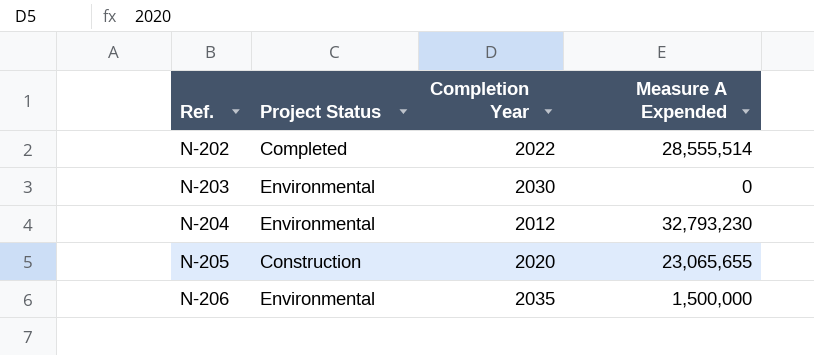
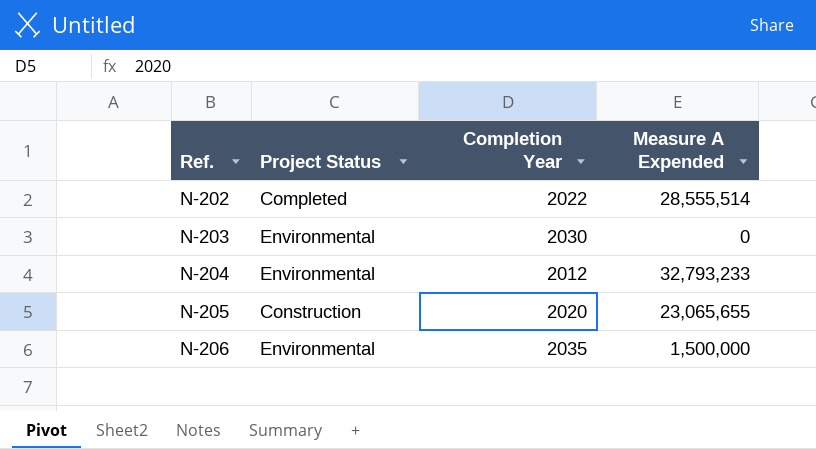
N-204 | Measure A Expended: 32,793,230 -> 32,793,233

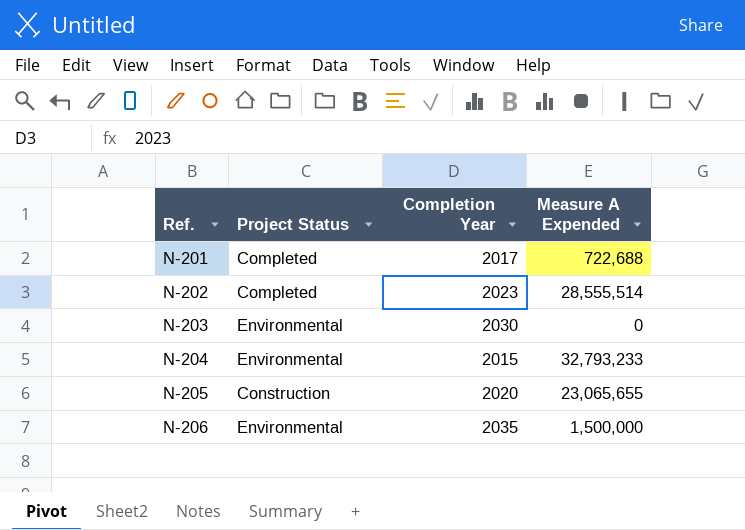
row N-201: none -> Completed | 2017 | 722,688
N-202 | Completion Year: 2022 -> 2023
N-204 | Completion Year: 2012 -> 2015

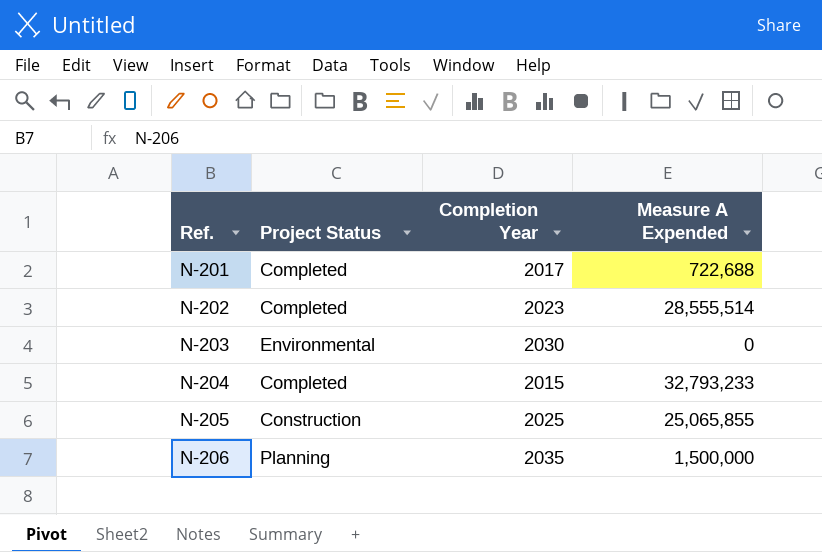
N-204 | Project Status: Environmental -> Completed
N-205 | Completion Year: 2020 -> 2025
N-205 | Measure A Expended: 23,065,655 -> 25,065,855
N-206 | Project Status: Environmental -> Planning

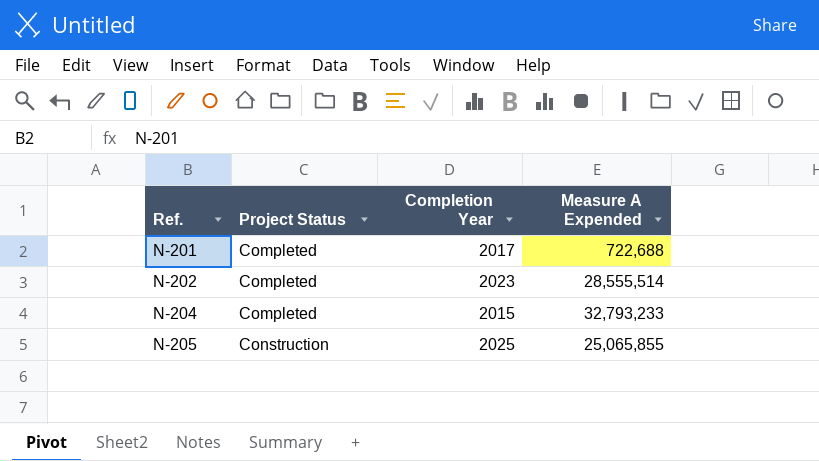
row N-203: Environmental | 2030 | 0 -> none
row N-206: Planning | 2035 | 1,500,000 -> none

